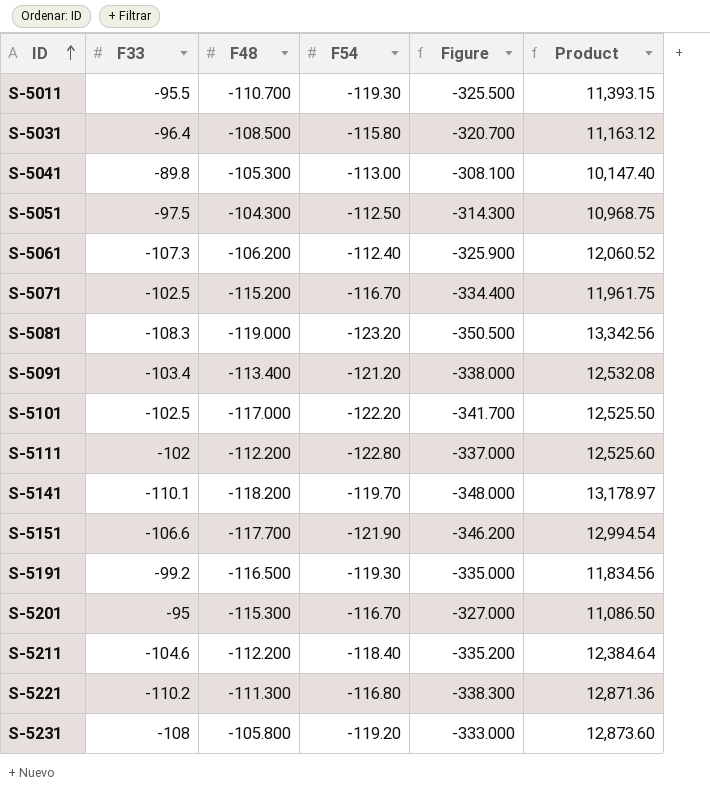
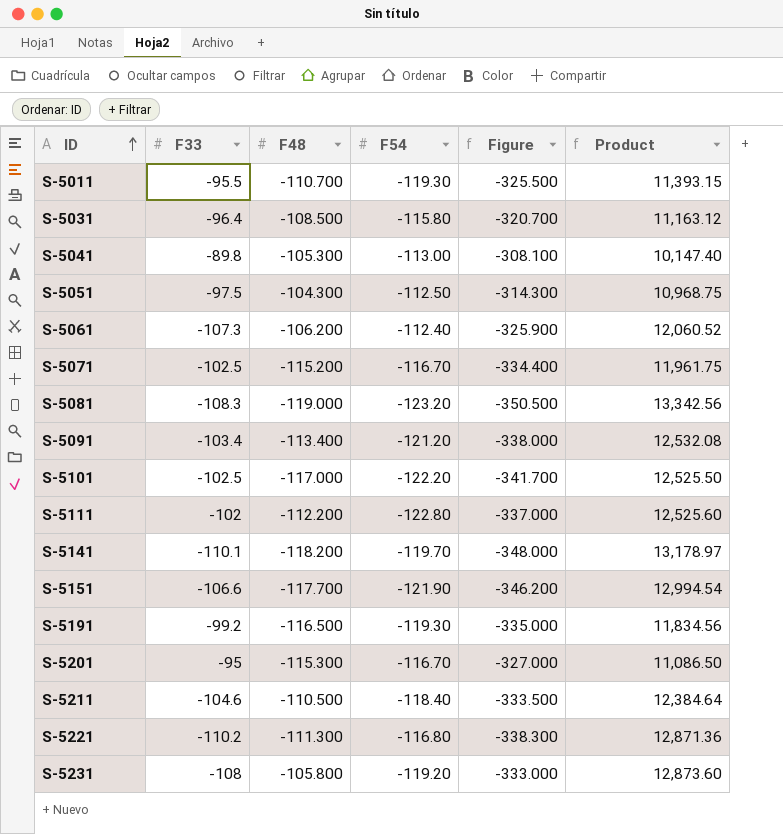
S-5211 | F48: -112.200 -> -110.500
S-5211 | Figure: -335.200 -> -333.500

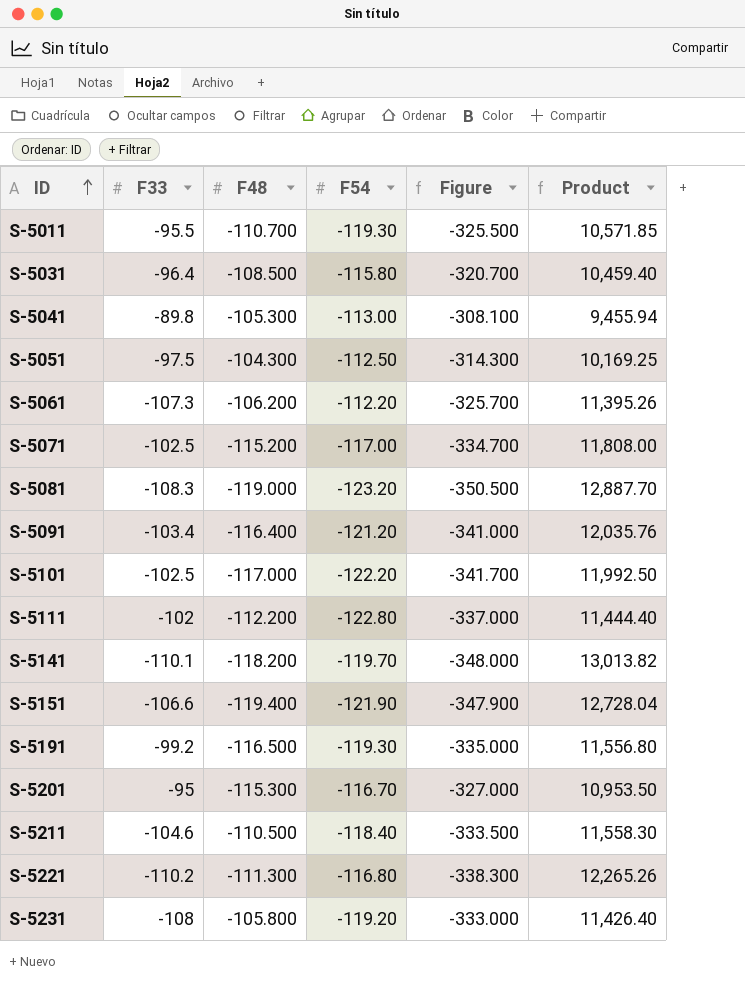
column Product | formula: [F33] * [F54] -> [F33] * [F48]
S-5061 | F54: -112.40 -> -112.20
S-5061 | Figure: -325.900 -> -325.700
S-5071 | F54: -116.70 -> -117.00
S-5071 | Figure: -334.400 -> -334.700
S-5091 | F48: -113.400 -> -116.400
S-5091 | Figure: -338.000 -> -341.000
S-5151 | F48: -117.700 -> -119.400
S-5151 | Figure: -346.200 -> -347.900

